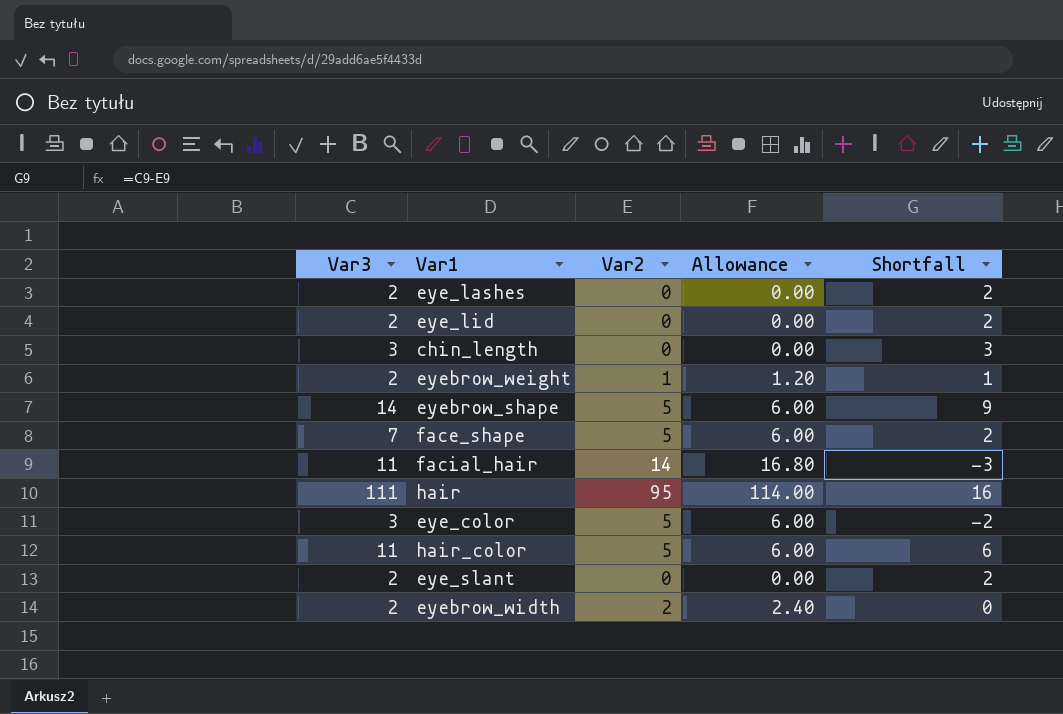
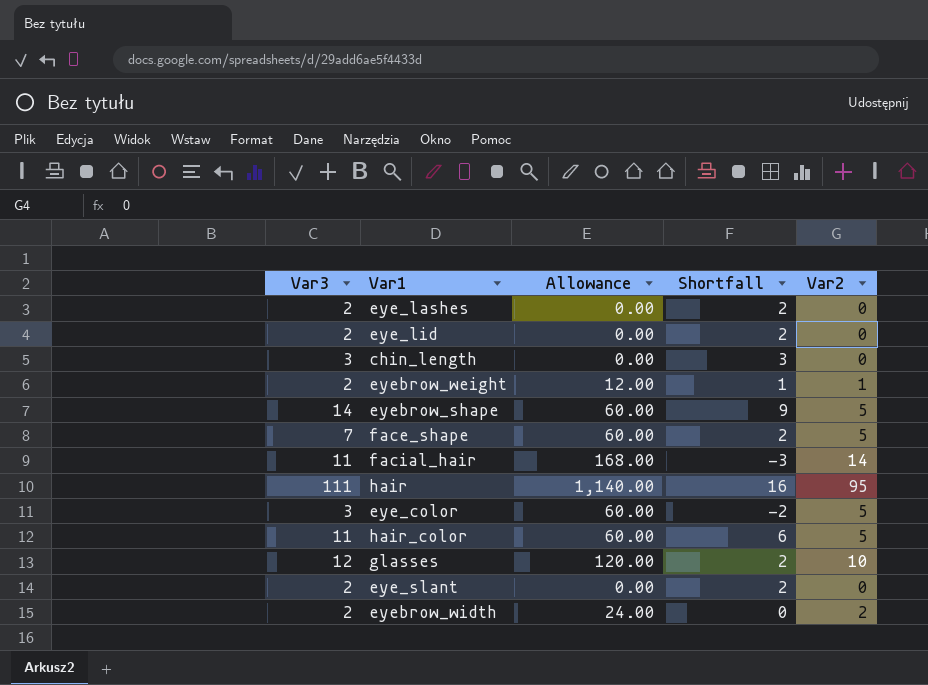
column Allowance | formula: [Var2] * 1.2 -> [Var2] * 12
column Var2 | position: 3 -> 5
row glasses: none -> 12 | 120.00 | 2 | 10

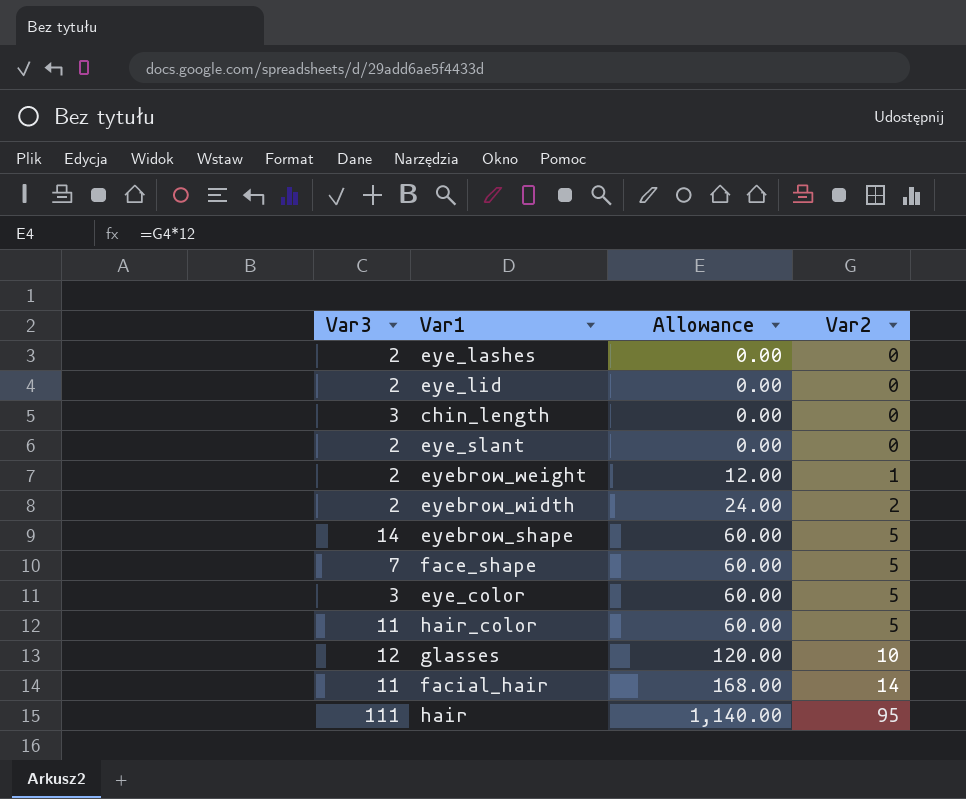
row order: none -> Allowance ascending
column Shortfall | formula: [Var3] - [Var2] -> none

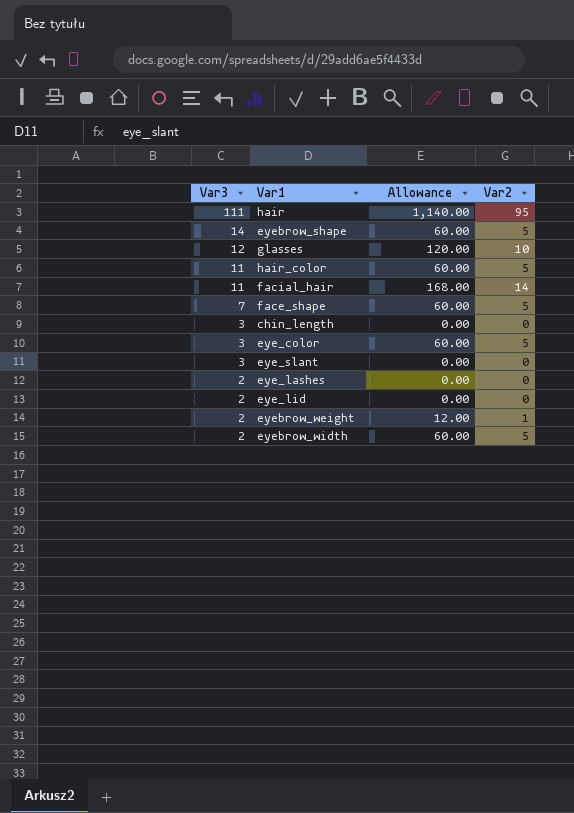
row order: Allowance ascending -> Var3 descending
eye_slant | Var3: 2 -> 3
eyebrow_width | Allowance: 24.00 -> 60.00
eyebrow_width | Var2: 2 -> 5

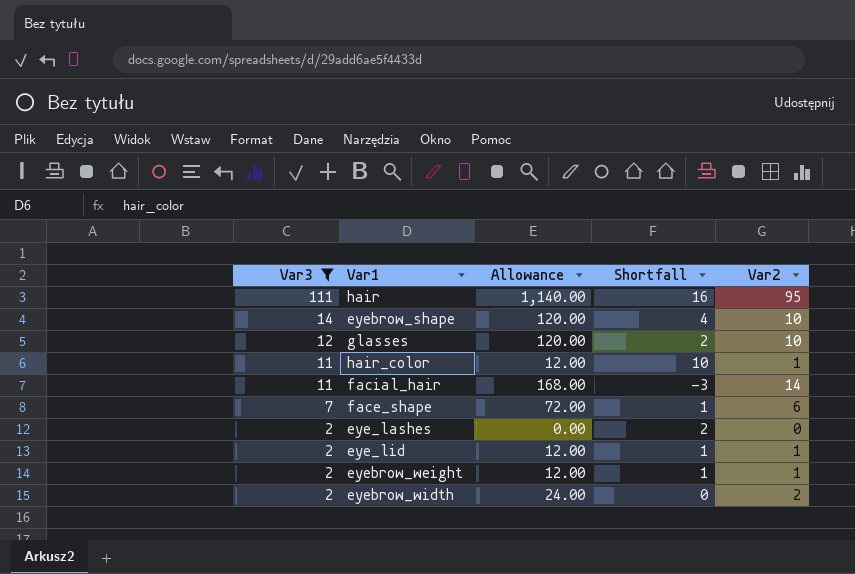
filter: none -> Var3 != 3
column Shortfall | formula: none -> [Var3] - [Var2]
eyebrow_shape | Allowance: 60.00 -> 120.00
eyebrow_shape | Var2: 5 -> 10
hair_color | Allowance: 60.00 -> 12.00
hair_color | Var2: 5 -> 1
face_shape | Allowance: 60.00 -> 72.00
face_shape | Var2: 5 -> 6
eye_lid | Allowance: 0.00 -> 12.00
eye_lid | Var2: 0 -> 1
eyebrow_width | Allowance: 60.00 -> 24.00
eyebrow_width | Var2: 5 -> 2

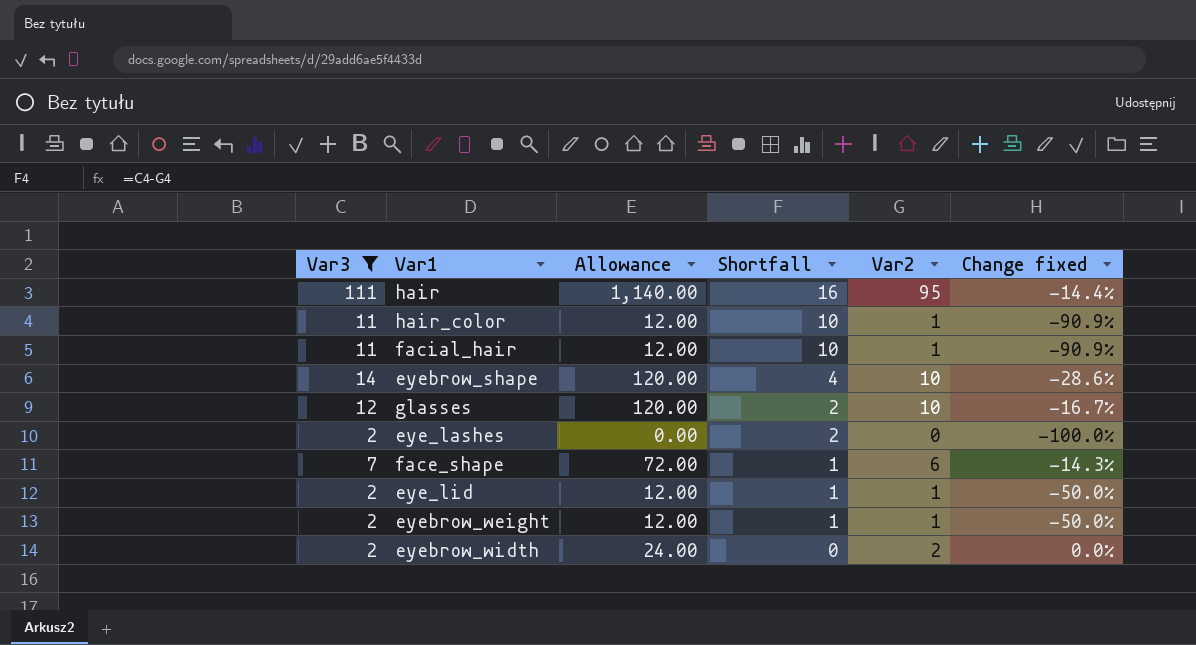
row order: Var3 descending -> Shortfall descending
column Change fixed | formula: none -> ([Var2] - [Var3]) / [Var3]
facial_hair | Allowance: 168.00 -> 12.00
facial_hair | Shortfall: -3 -> 10
facial_hair | Var2: 14 -> 1

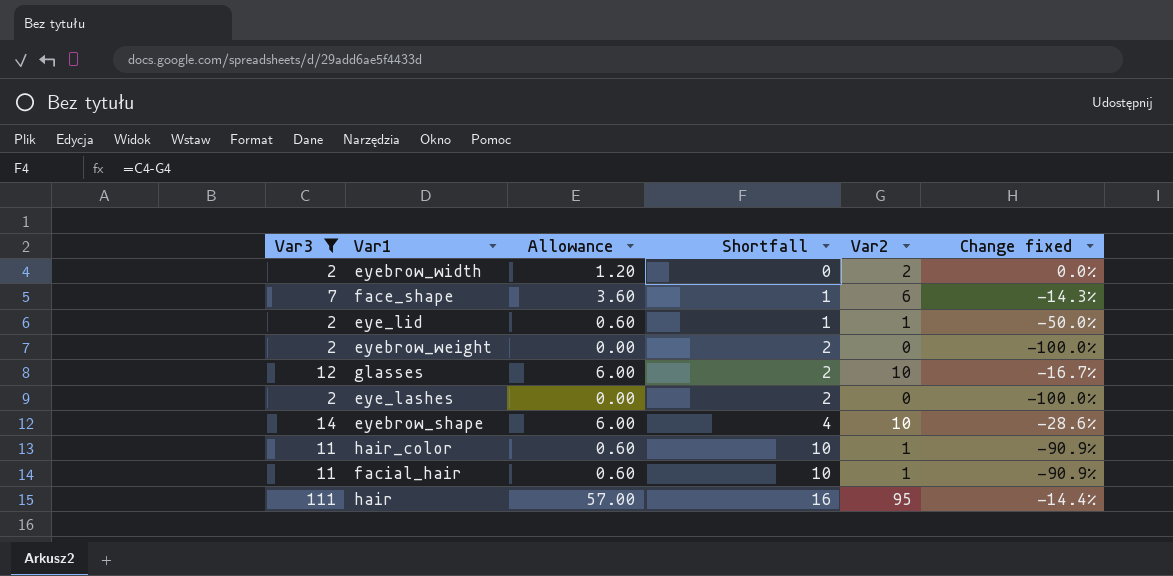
row order: Shortfall descending -> Shortfall ascending
column Allowance | formula: [Var2] * 12 -> [Var2] * 0.6
eyebrow_weight | Shortfall: 1 -> 2
eyebrow_weight | Var2: 1 -> 0
eyebrow_weight | Change fixed: -50.0% -> -100.0%

